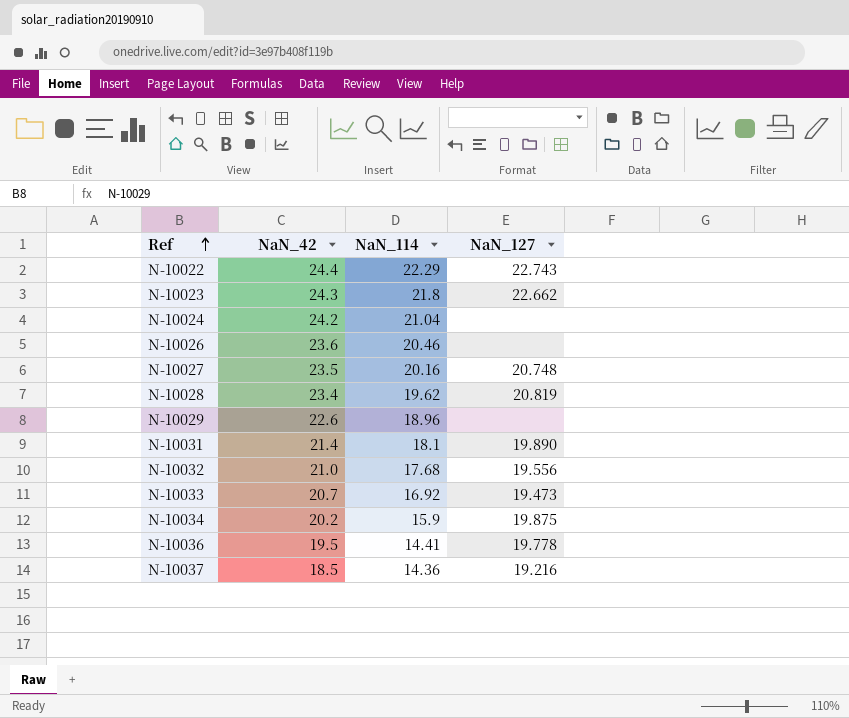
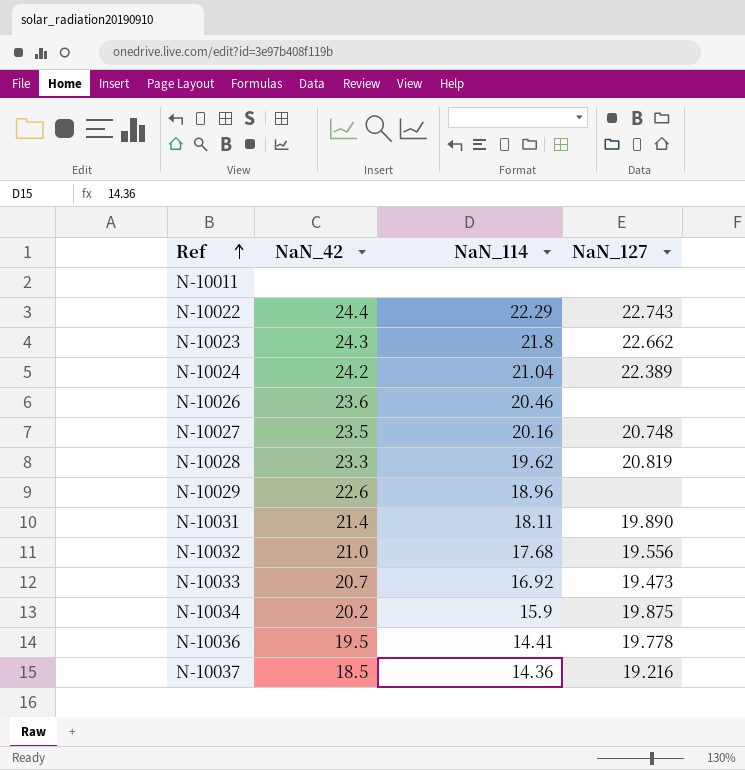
row N-10011: none -> none | none | none
N-10024 | NaN_127: none -> 22.389
N-10028 | NaN_42: 23.4 -> 23.3
N-10031 | NaN_114: 18.1 -> 18.11

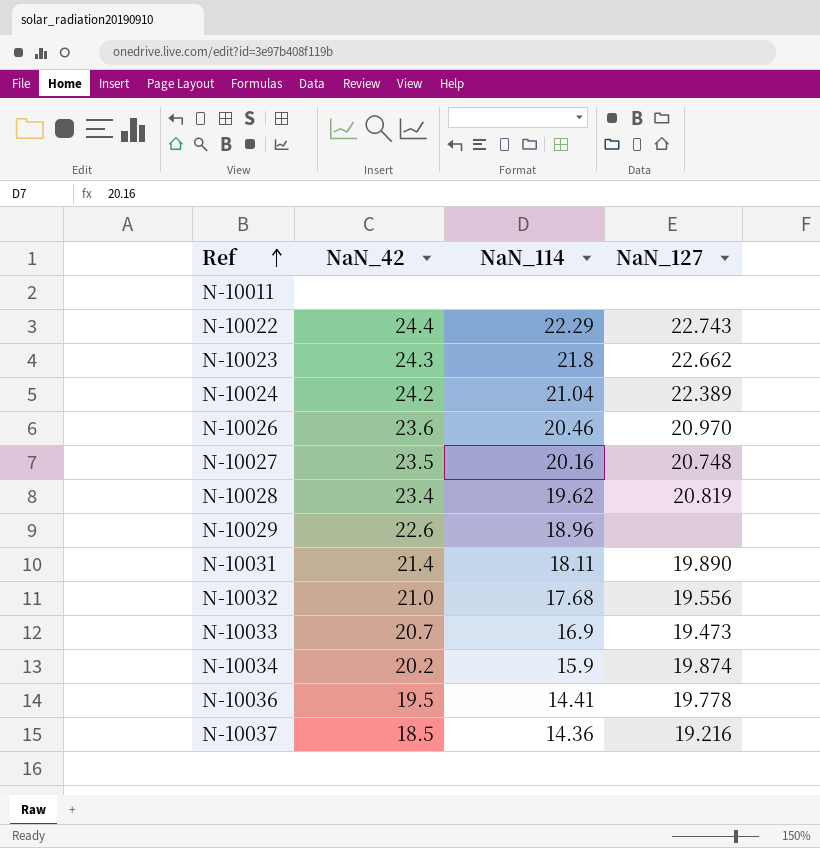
N-10026 | NaN_127: none -> 20.970
N-10028 | NaN_42: 23.3 -> 23.4
N-10033 | NaN_114: 16.92 -> 16.9
N-10034 | NaN_127: 19.875 -> 19.874

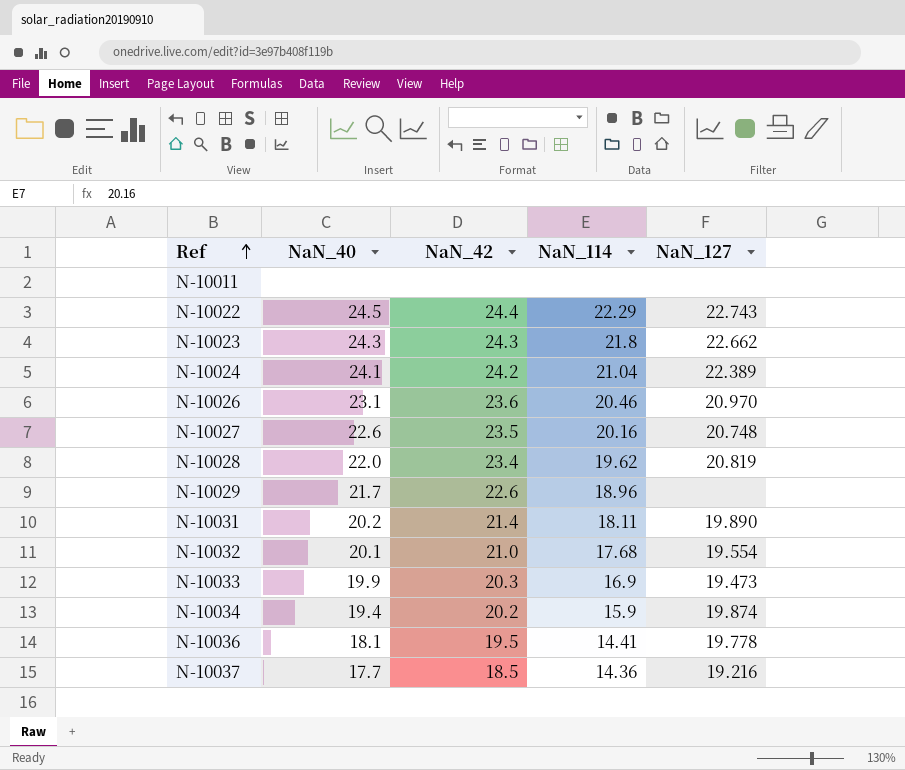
column NaN_40 | position: none -> 2
N-10032 | NaN_127: 19.556 -> 19.554
N-10033 | NaN_42: 20.7 -> 20.3

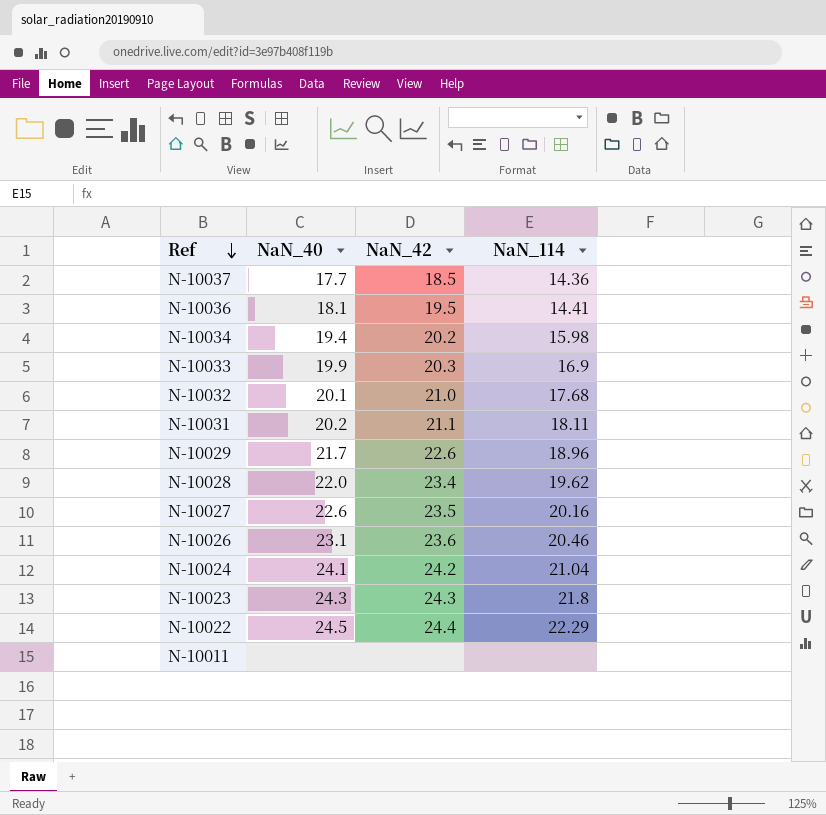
row order: Ref ascending -> Ref descending
column NaN_127 | position: 5 -> none
N-10034 | NaN_114: 15.9 -> 15.98
N-10031 | NaN_42: 21.4 -> 21.1

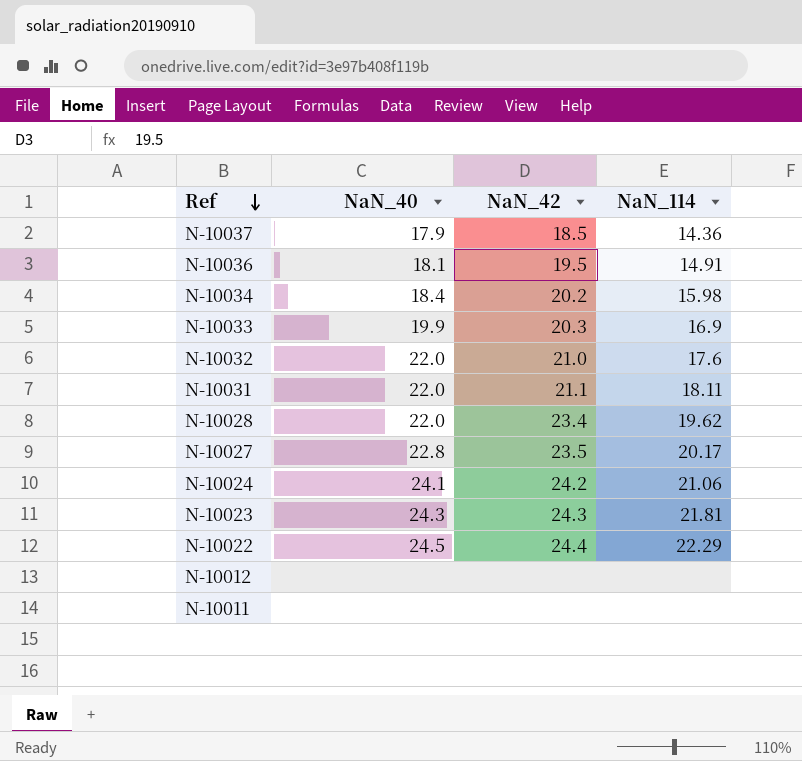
row N-10029: 21.7 | 22.6 | 18.96 -> none
row N-10026: 23.1 | 23.6 | 20.46 -> none
N-10037 | NaN_40: 17.7 -> 17.9
N-10036 | NaN_114: 14.41 -> 14.91
N-10034 | NaN_40: 19.4 -> 18.4
N-10032 | NaN_40: 20.1 -> 22.0
N-10032 | NaN_114: 17.68 -> 17.6
N-10031 | NaN_40: 20.2 -> 22.0
N-10027 | NaN_40: 22.6 -> 22.8
N-10027 | NaN_114: 20.16 -> 20.17
N-10024 | NaN_114: 21.04 -> 21.06
N-10023 | NaN_114: 21.8 -> 21.81
row N-10012: none -> none | none | none

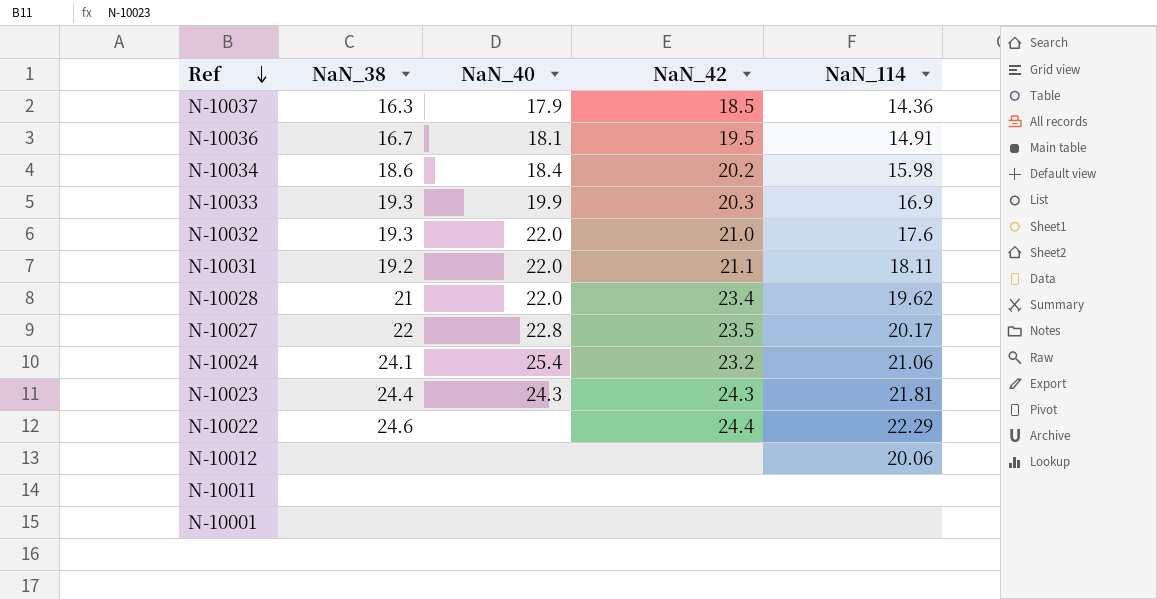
column NaN_38 | position: none -> 2
N-10024 | NaN_40: 24.1 -> 25.4
N-10024 | NaN_42: 24.2 -> 23.2
N-10022 | NaN_40: 24.5 -> none
N-10012 | NaN_114: none -> 20.06
row N-10001: none -> none | none | none | none

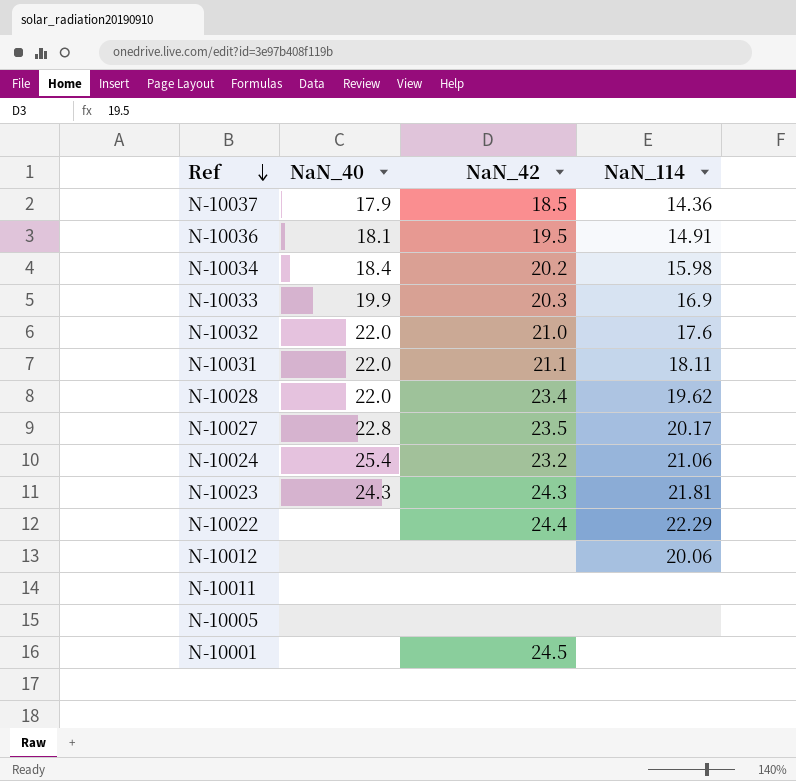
column NaN_38 | position: 2 -> none
row N-10005: none -> none | none | none
N-10001 | NaN_42: none -> 24.5

